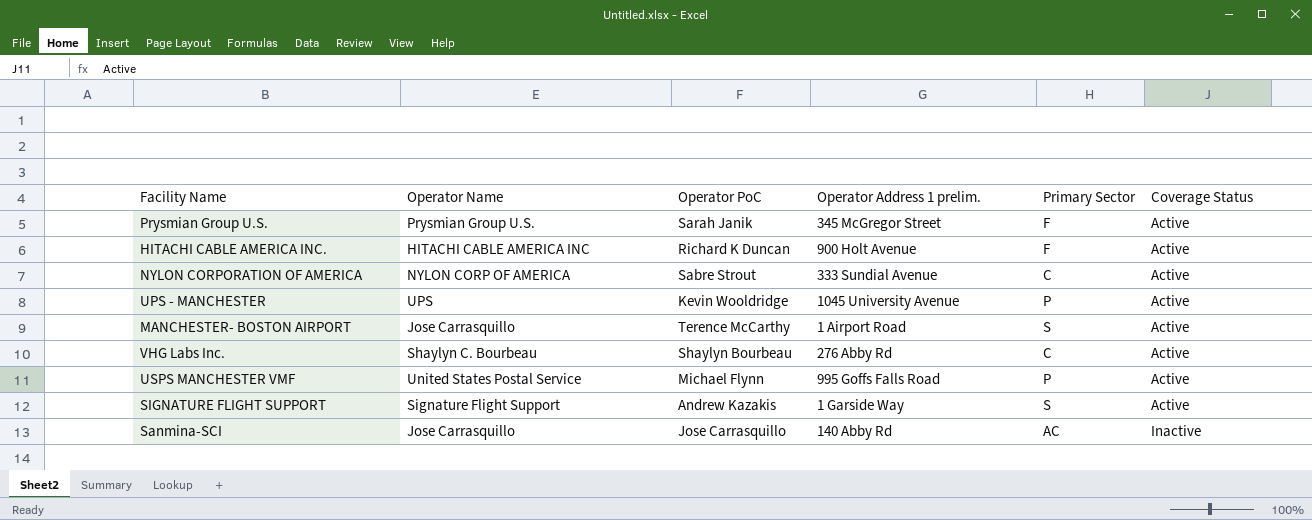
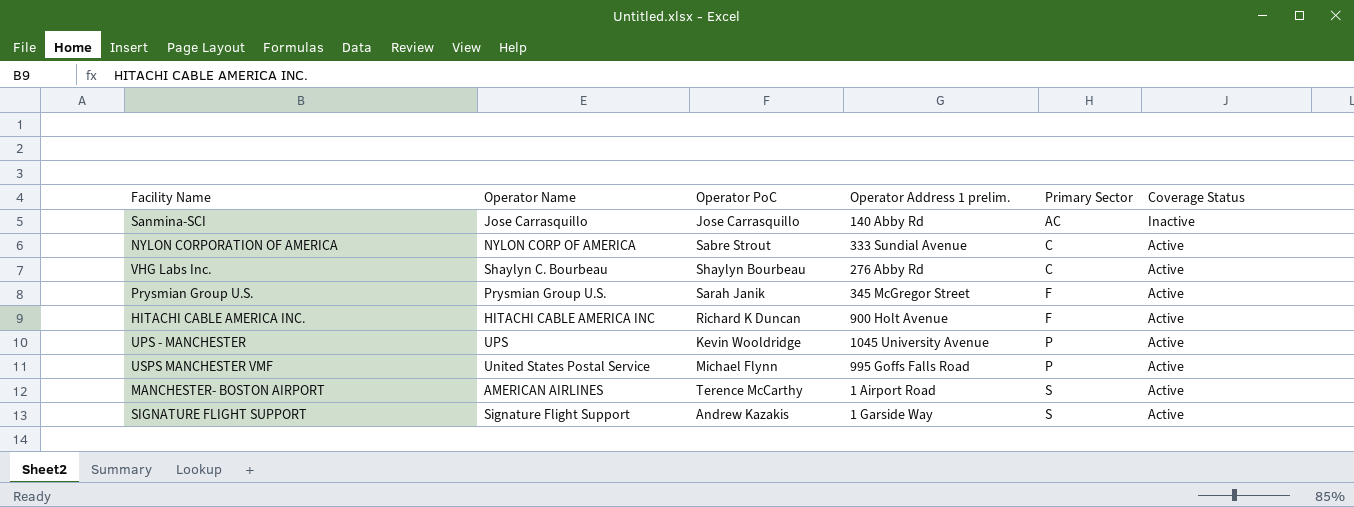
row order: Coverage Status ascending -> Primary Sector ascending
MANCHESTER- BOSTON AIRPORT | Operator Name: Jose Carrasquillo -> AMERICAN AIRLINES

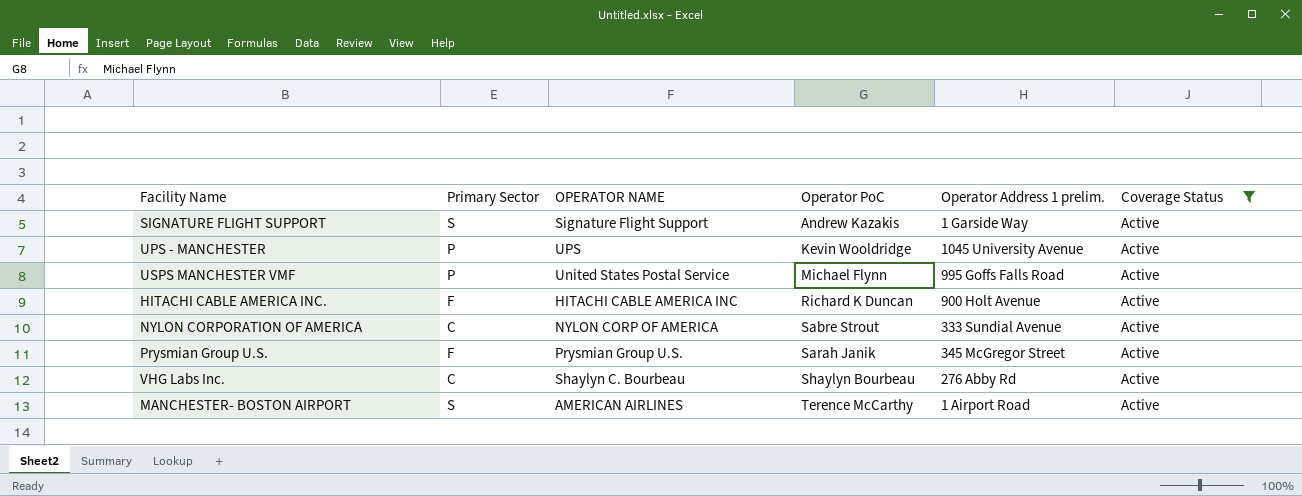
filter: none -> Coverage Status = Active
row order: Primary Sector ascending -> Operator PoC ascending
column Primary Sector | position: 5 -> 2
column name: Operator Name -> OPERATOR NAME

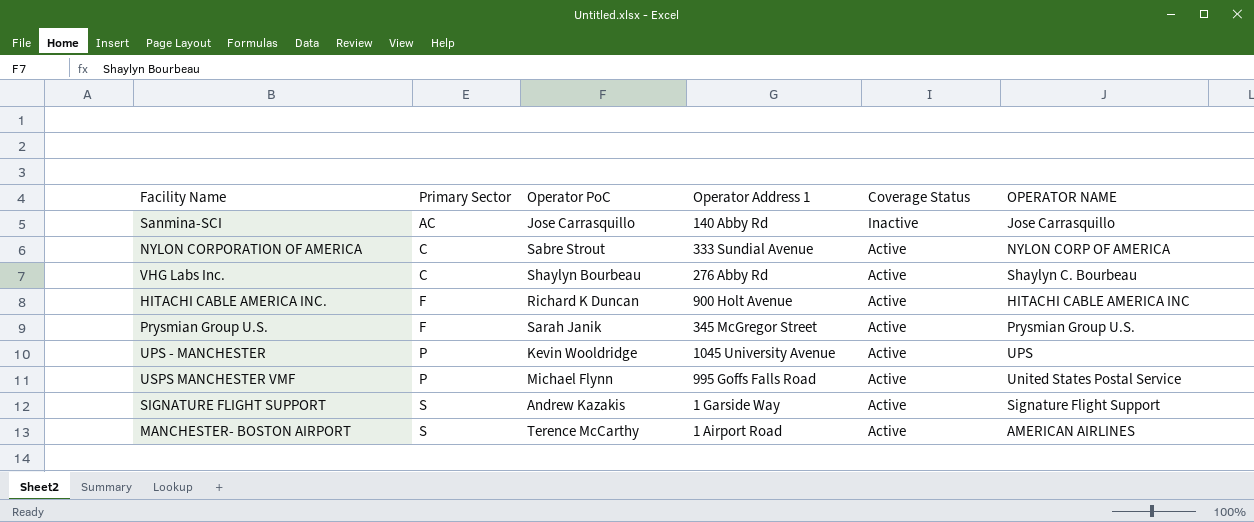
filter: Coverage Status = Active -> none
row order: Operator PoC ascending -> Primary Sector ascending
column name: Operator Address 1 prelim. -> Operator Address 1
column OPERATOR NAME | position: 3 -> 6

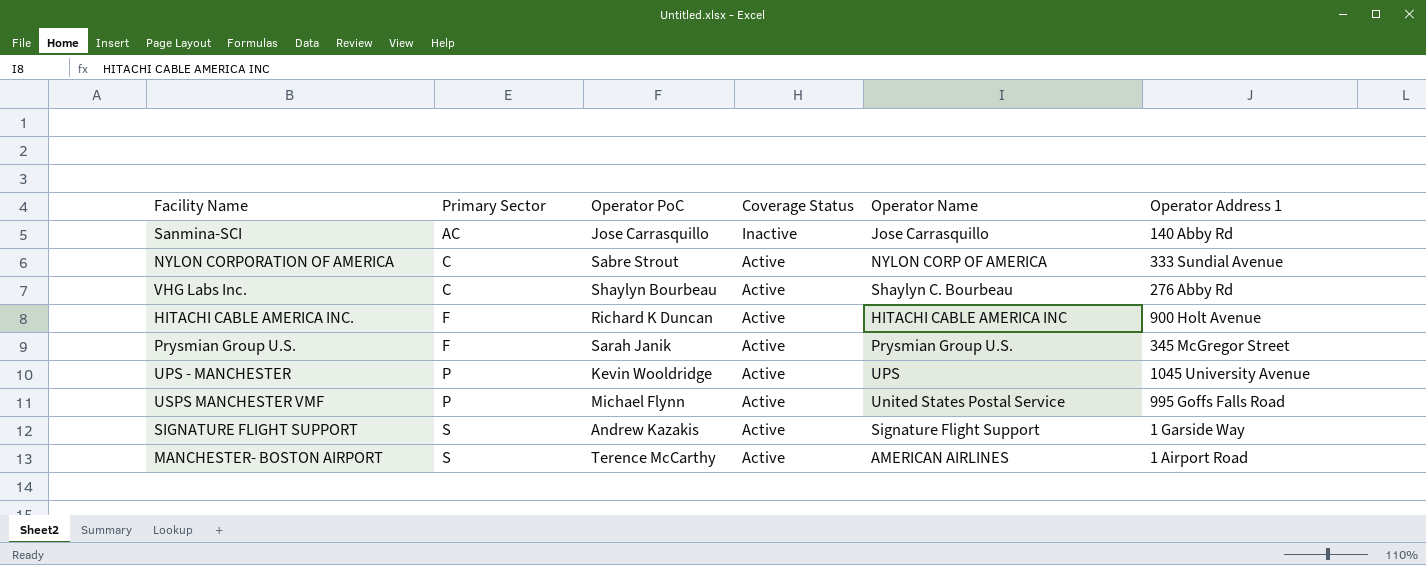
column name: OPERATOR NAME -> Operator Name
column Operator Address 1 | position: 4 -> 6

